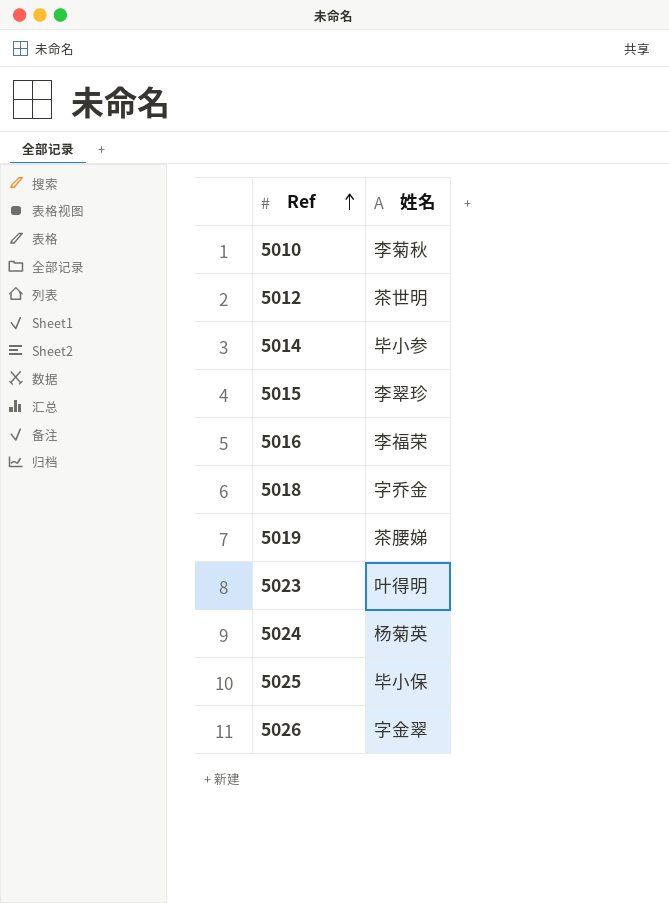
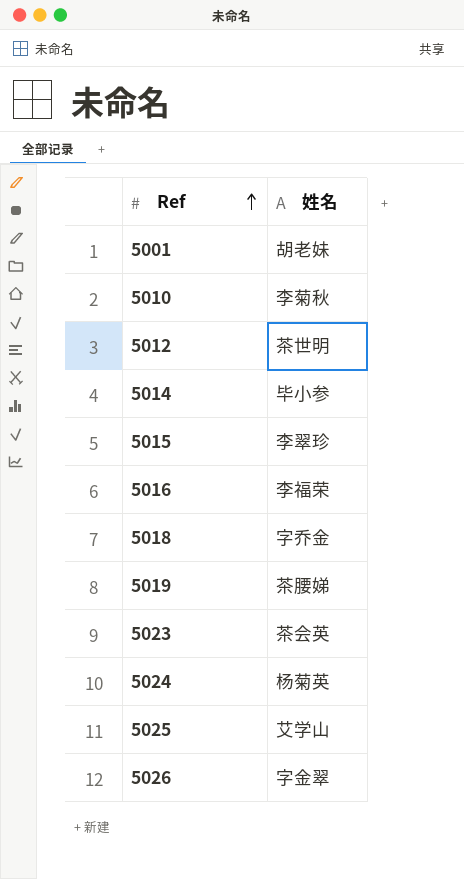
row 5001: none -> 胡老妹
5023 | 姓名: 叶得明 -> 茶会英
5025 | 姓名: 毕小保 -> 艾学山

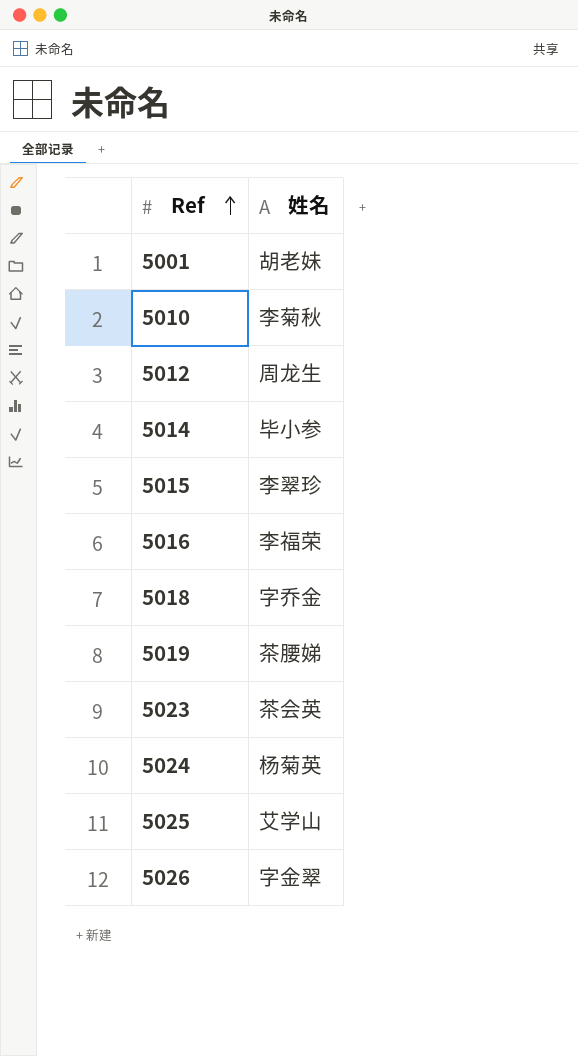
5012 | 姓名: 茶世明 -> 周龙生

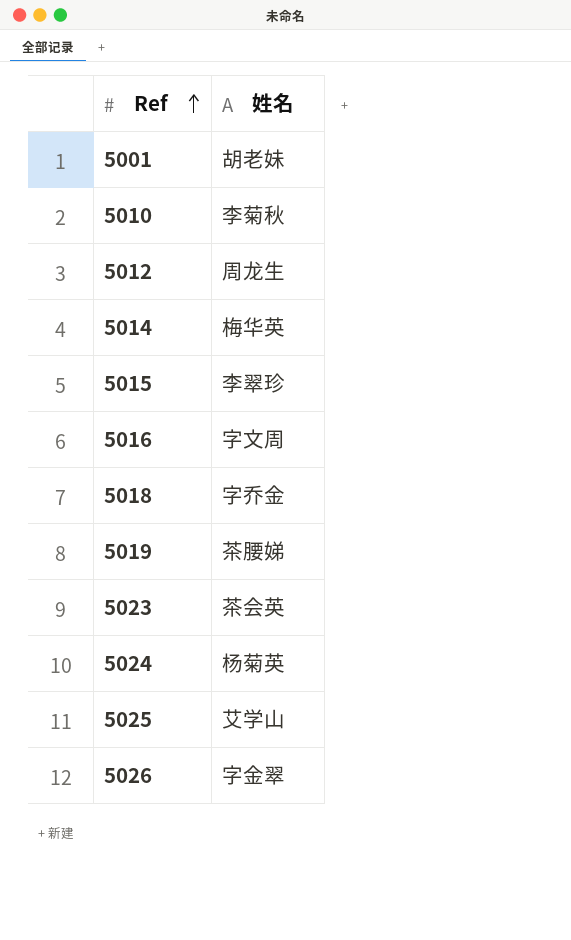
5014 | 姓名: 毕小参 -> 梅华英
5016 | 姓名: 李福荣 -> 字文周

